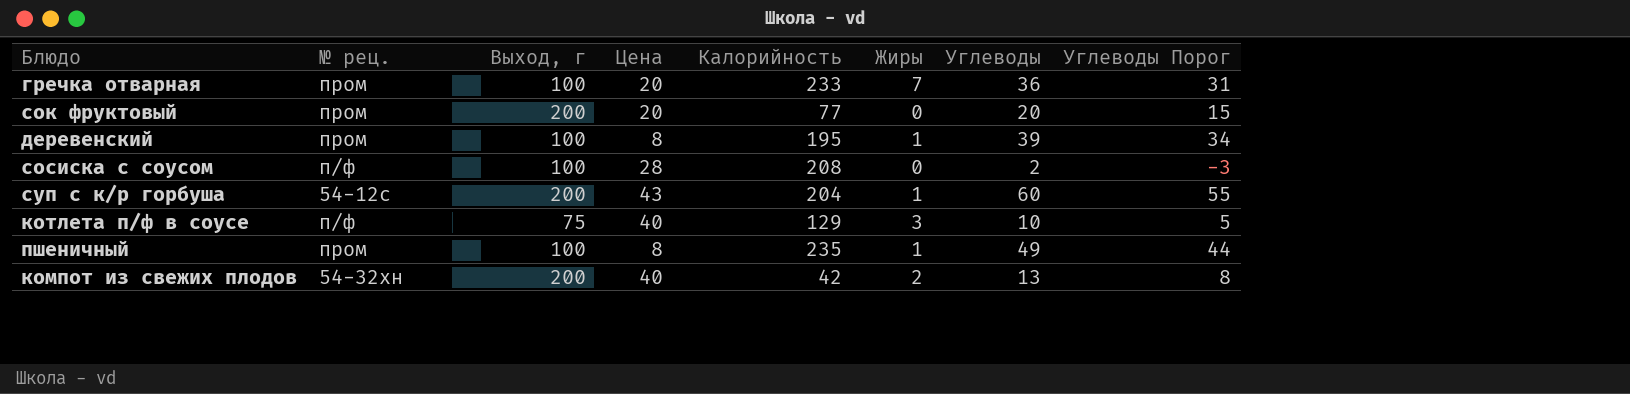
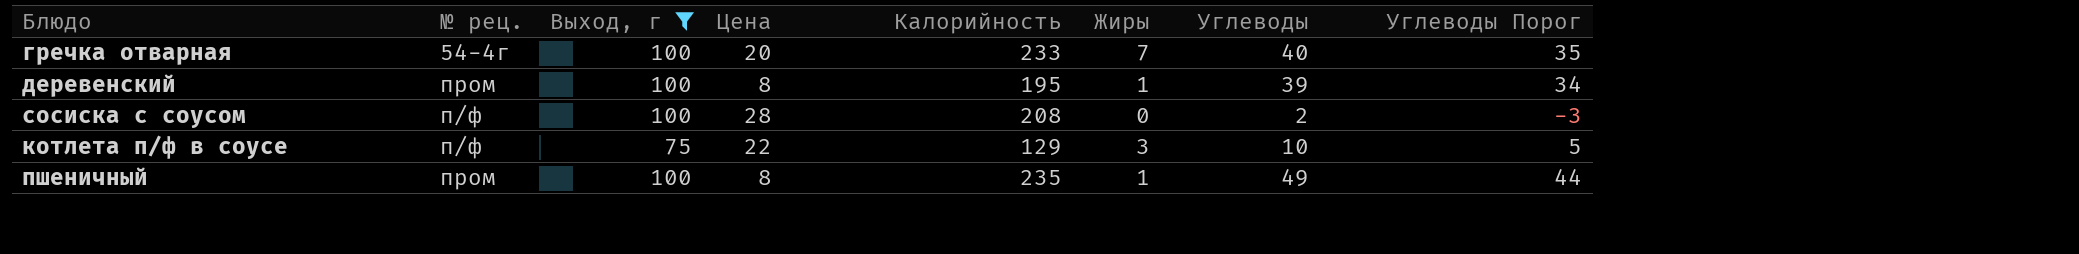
filter: none -> Выход, г != 200
гречка отварная | № рец.: пром -> 54-4г
гречка отварная | Углеводы: 36 -> 40
гречка отварная | Углеводы Порог: 31 -> 35
котлета п/ф в соусе | Цена: 40 -> 22

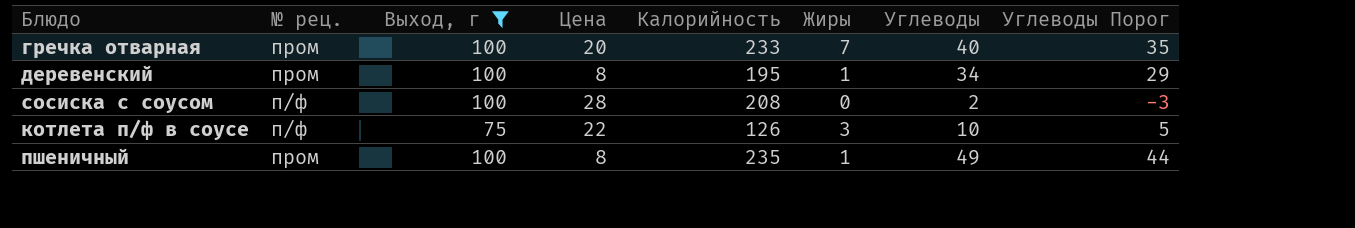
гречка отварная | № рец.: 54-4г -> пром
деревенский | Углеводы: 39 -> 34
деревенский | Углеводы Порог: 34 -> 29
котлета п/ф в соусе | Калорийность: 129 -> 126

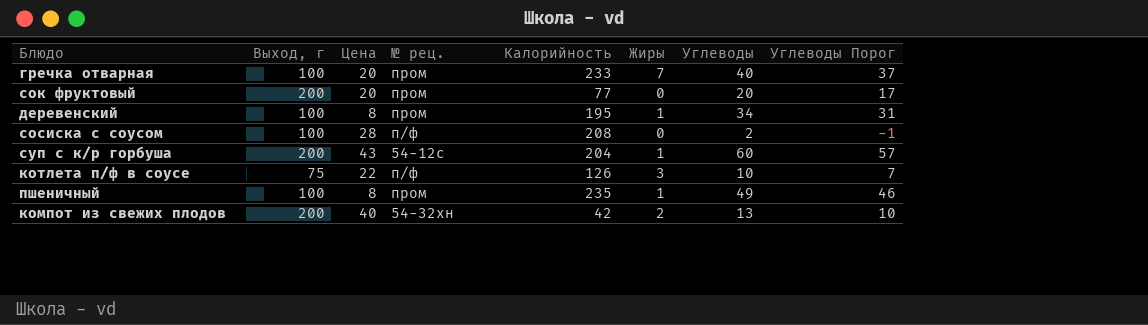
filter: Выход, г != 200 -> none
column № рец. | position: 2 -> 4
column Углеводы Порог | formula: [Углеводы] - 5 -> [Углеводы] - 3

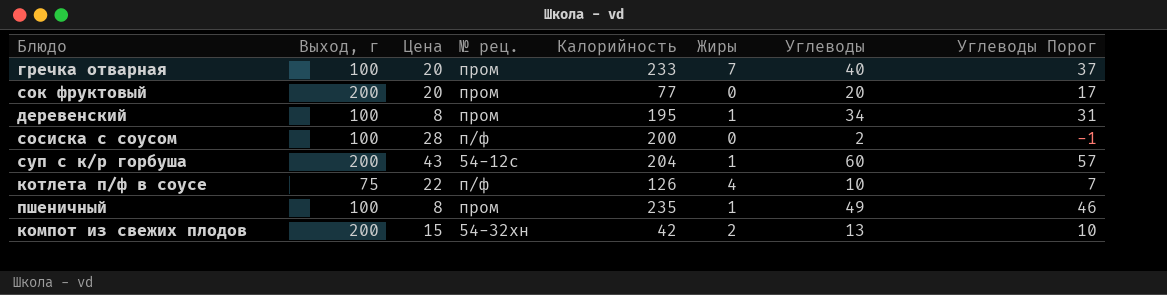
сосиска с соусом | Калорийность: 208 -> 200
котлета п/ф в соусе | Жиры: 3 -> 4
компот из свежих плодов | Цена: 40 -> 15

